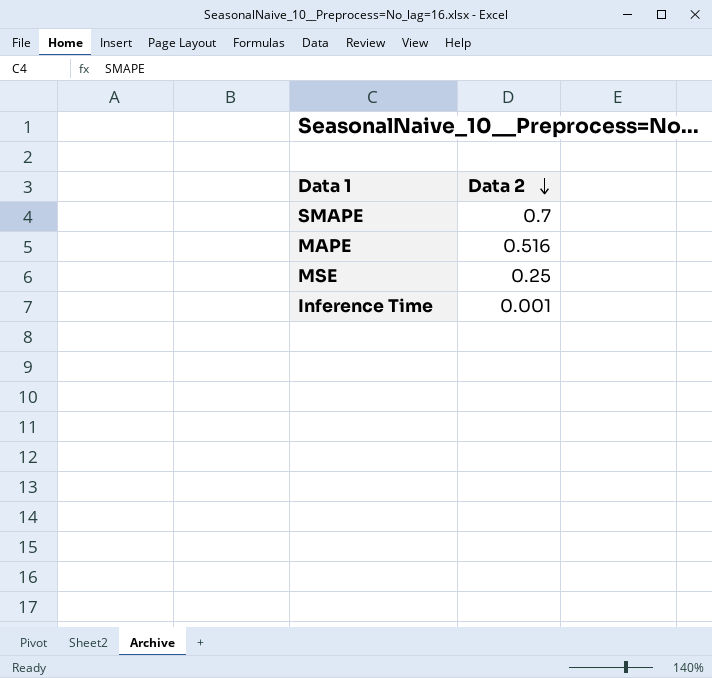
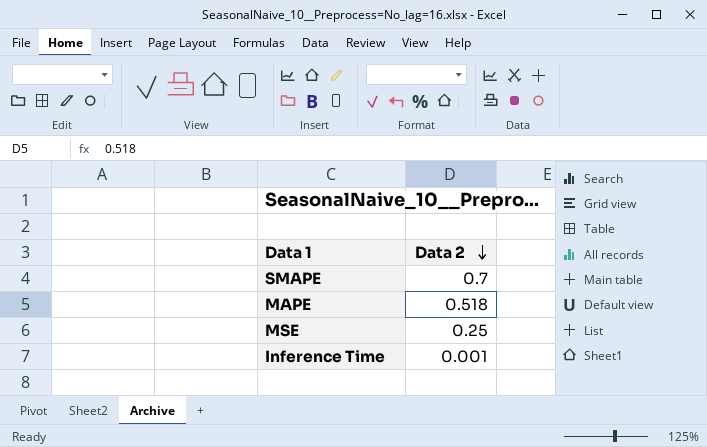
MAPE | Data 2: 0.516 -> 0.518

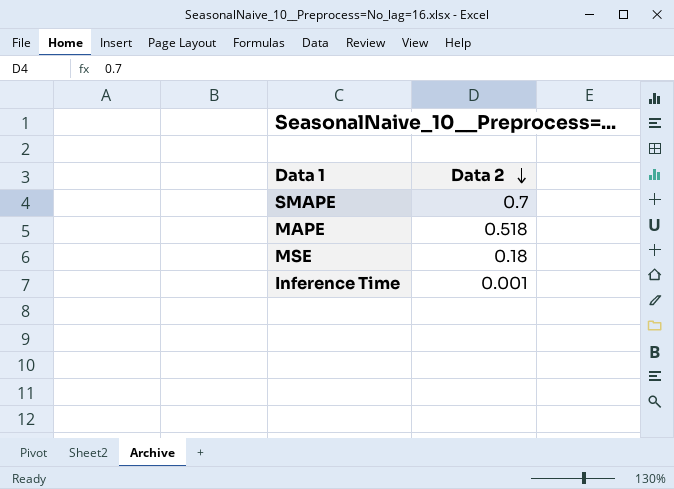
MSE | Data 2: 0.25 -> 0.18

